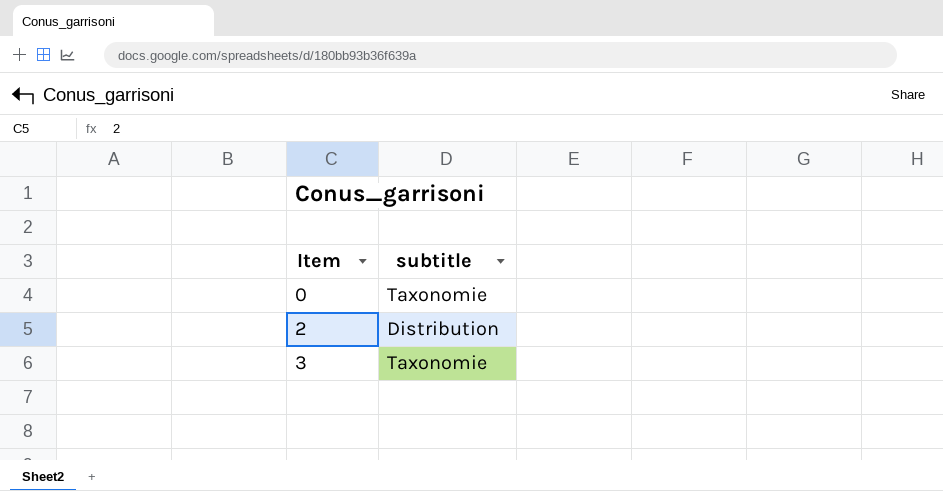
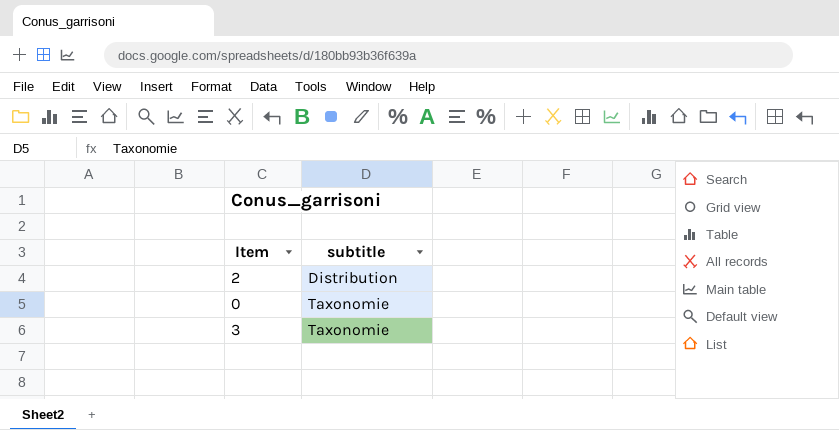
row order: Item ascending -> subtitle ascending

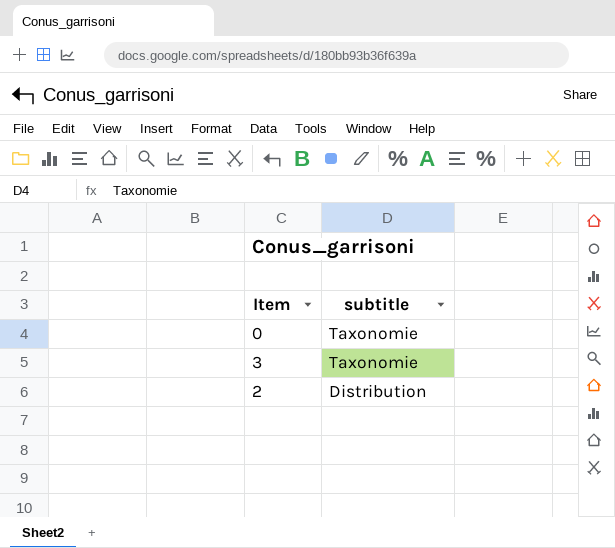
row order: subtitle ascending -> subtitle descending

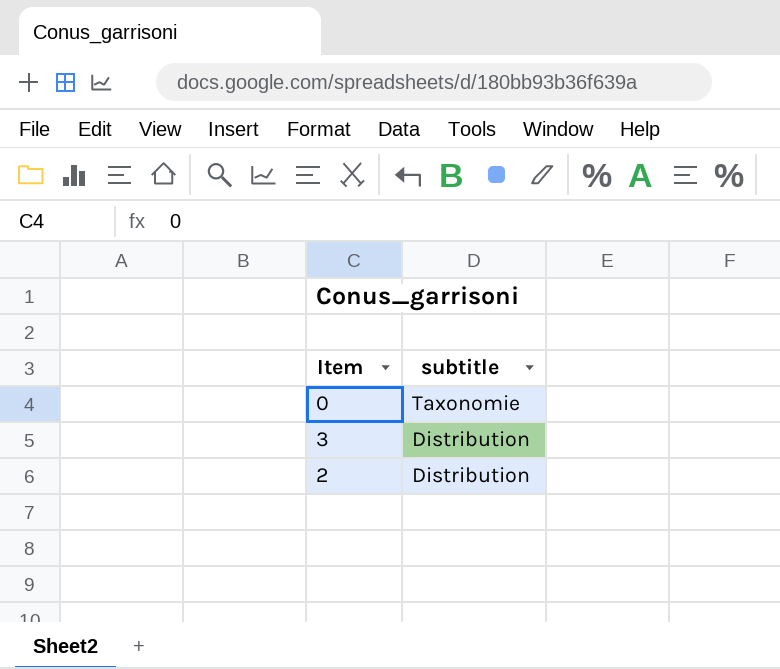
3 | subtitle: Taxonomie -> Distribution

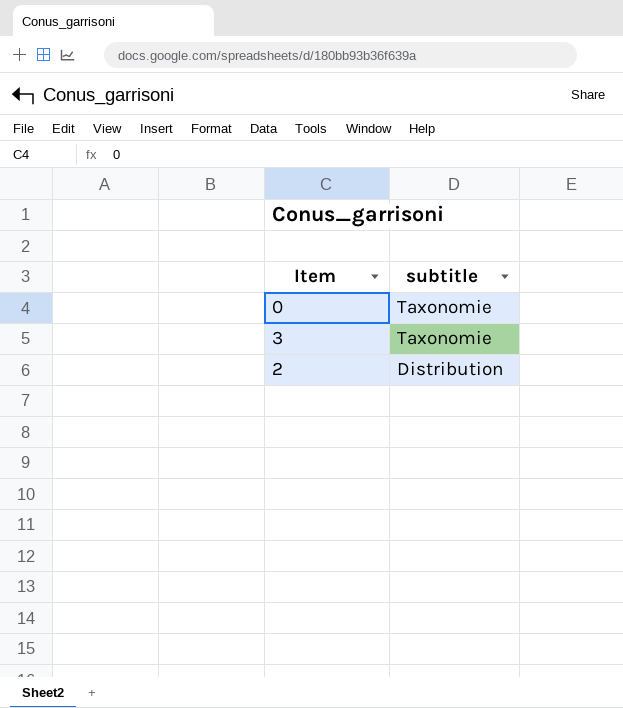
3 | subtitle: Distribution -> Taxonomie

